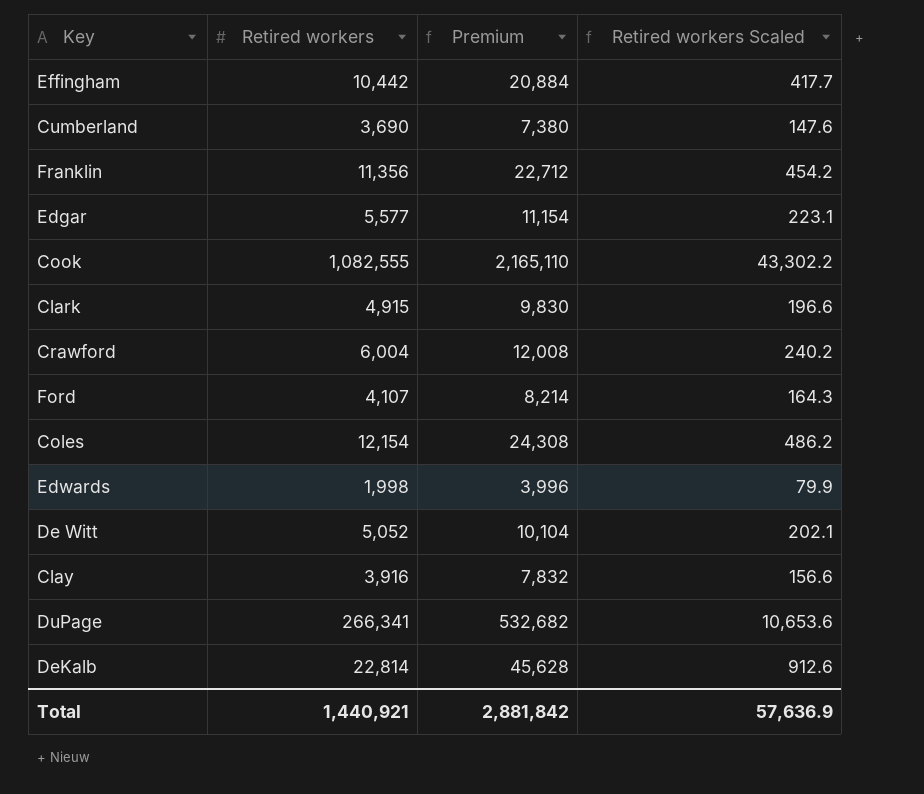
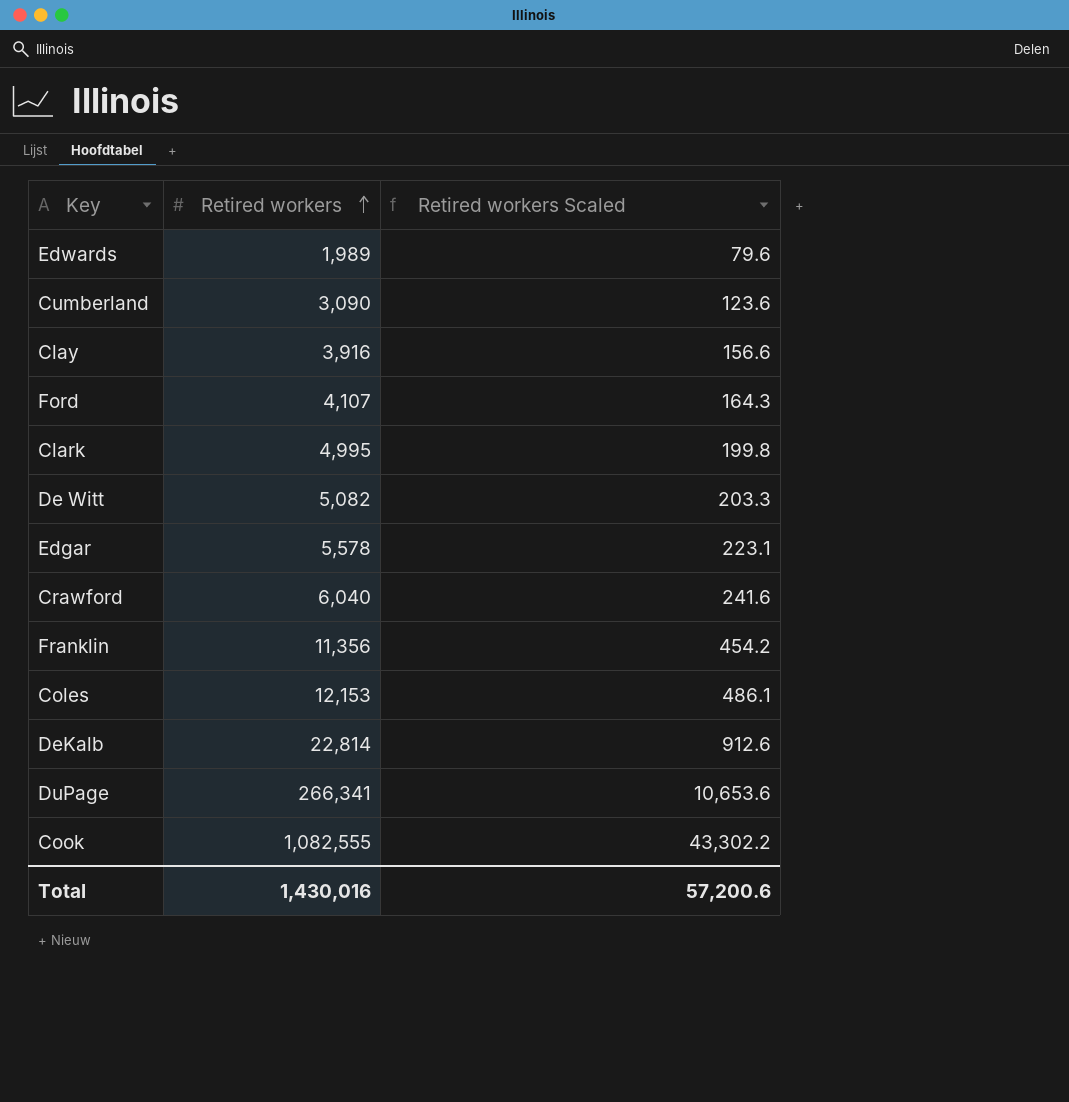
row order: none -> Retired workers ascending
column Premium | formula: [Retired workers] * 2 -> none
row Effingham: 10,442 | 20,884 | 417.7 -> none
Edwards | Retired workers: 1,998 -> 1,989
Edwards | Retired workers Scaled: 79.9 -> 79.6
Cumberland | Retired workers: 3,690 -> 3,090
Cumberland | Retired workers Scaled: 147.6 -> 123.6
Clark | Retired workers: 4,915 -> 4,995
Clark | Retired workers Scaled: 196.6 -> 199.8
De Witt | Retired workers: 5,052 -> 5,082
De Witt | Retired workers Scaled: 202.1 -> 203.3
Edgar | Retired workers: 5,577 -> 5,578
Crawford | Retired workers: 6,004 -> 6,040
Crawford | Retired workers Scaled: 240.2 -> 241.6
Coles | Retired workers: 12,154 -> 12,153
Coles | Retired workers Scaled: 486.2 -> 486.1
Total | Retired workers: 1,440,921 -> 1,430,016
Total | Retired workers Scaled: 57,636.9 -> 57,200.6

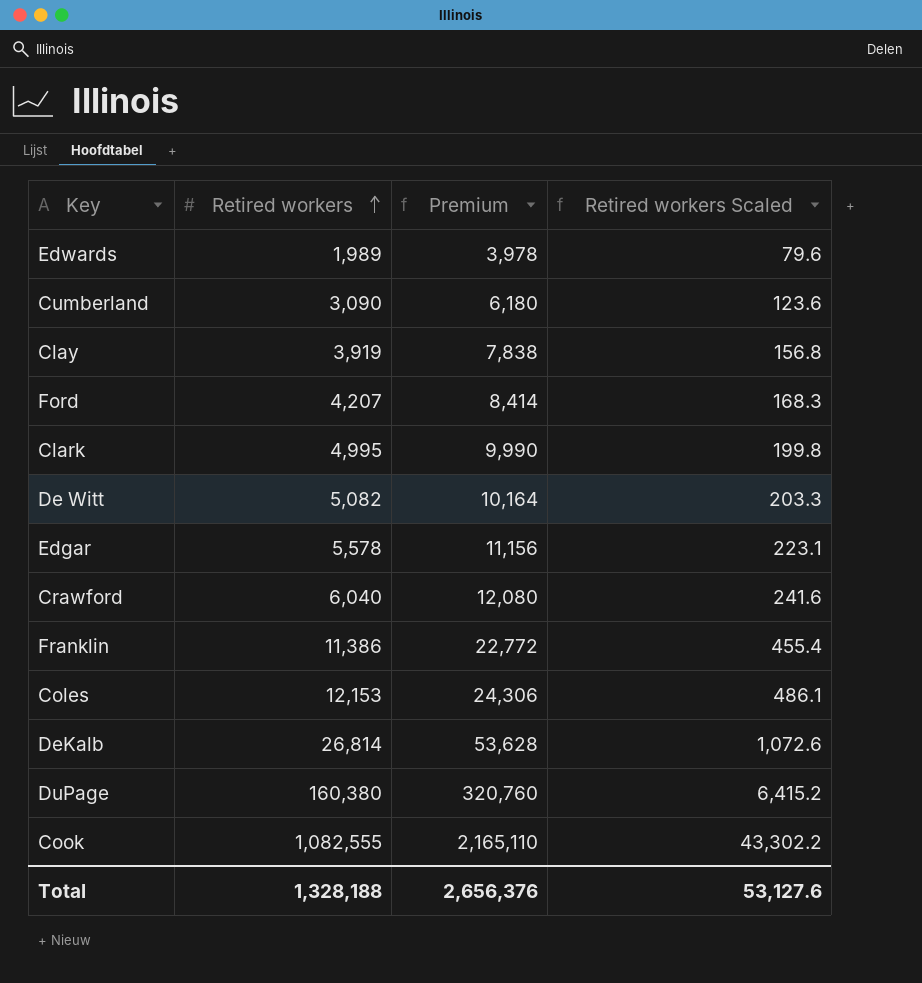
column Premium | formula: none -> [Retired workers] * 2
Clay | Retired workers: 3,916 -> 3,919
Clay | Retired workers Scaled: 156.6 -> 156.8
Ford | Retired workers: 4,107 -> 4,207
Ford | Retired workers Scaled: 164.3 -> 168.3
Franklin | Retired workers: 11,356 -> 11,386
Franklin | Retired workers Scaled: 454.2 -> 455.4
DeKalb | Retired workers: 22,814 -> 26,814
DeKalb | Retired workers Scaled: 912.6 -> 1,072.6
DuPage | Retired workers: 266,341 -> 160,380
DuPage | Retired workers Scaled: 10,653.6 -> 6,415.2
Total | Retired workers: 1,430,016 -> 1,328,188
Total | Retired workers Scaled: 57,200.6 -> 53,127.6

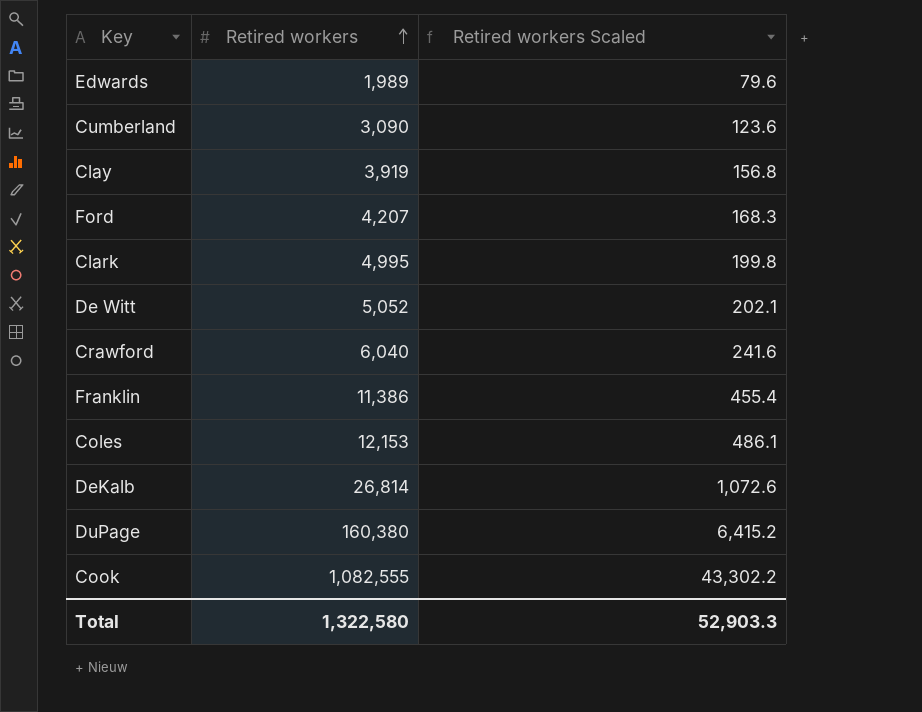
column Premium | formula: [Retired workers] * 2 -> none
row Edgar: 5,578 | 11,156 | 223.1 -> none
De Witt | Retired workers: 5,082 -> 5,052
De Witt | Retired workers Scaled: 203.3 -> 202.1
Total | Retired workers: 1,328,188 -> 1,322,580
Total | Retired workers Scaled: 53,127.6 -> 52,903.3

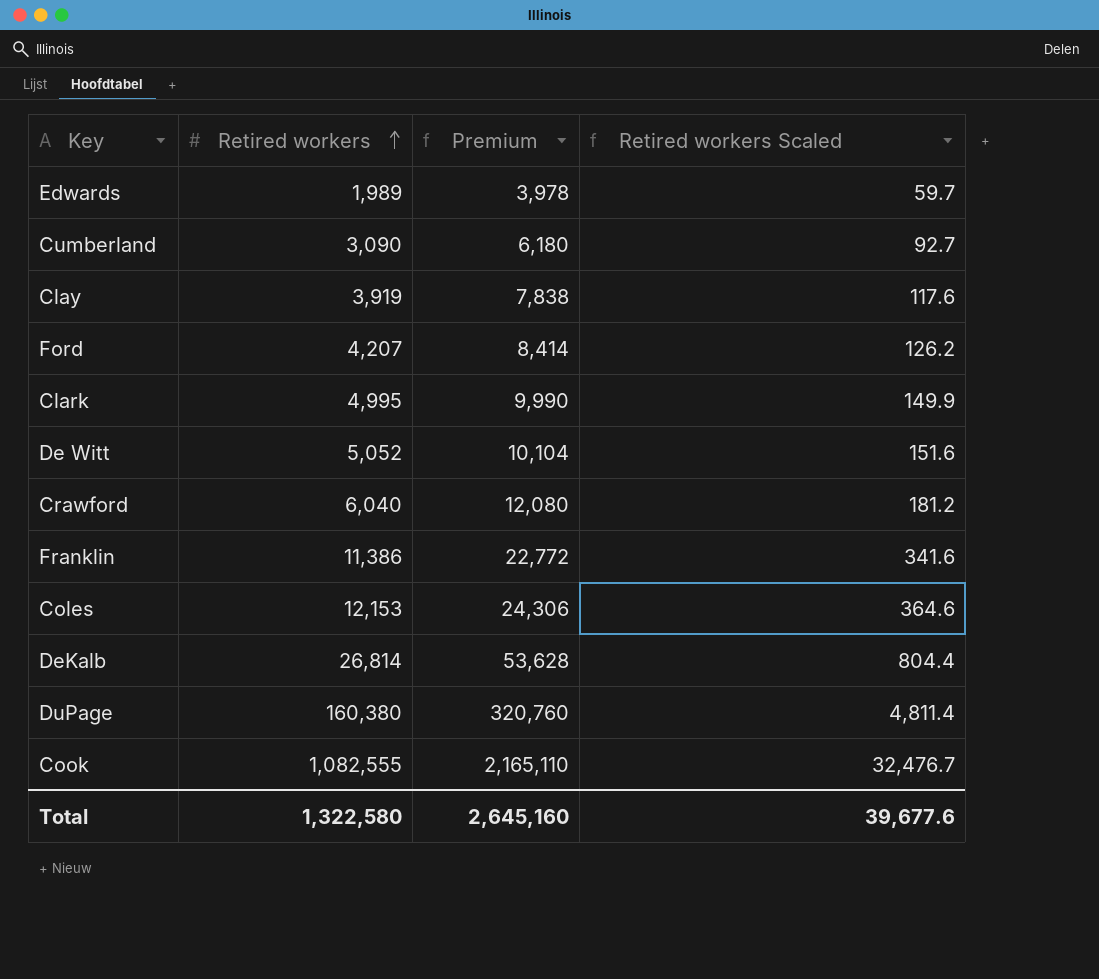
column Premium | formula: none -> [Retired workers] * 2
column Retired workers Scaled | formula: [Retired workers] * 0.04 -> [Retired workers] * 0.03
Total | Retired workers Scaled: 52,903.3 -> 39,677.6

